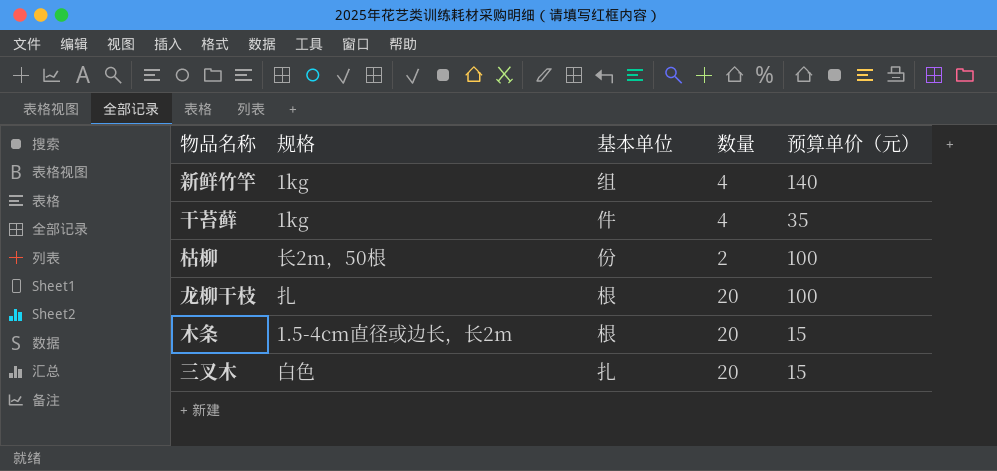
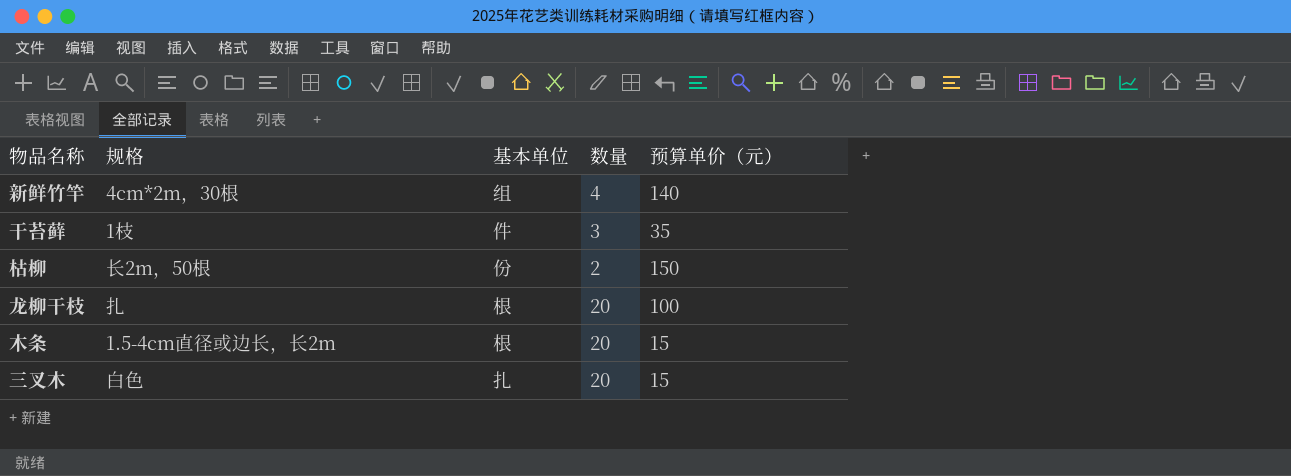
新鲜竹竿 | 规格: 1kg -> 4cm*2m，30根
干苔藓 | 规格: 1kg -> 1枝
干苔藓 | 数量: 4 -> 3
枯柳 | 预算单价（元）: 100 -> 150

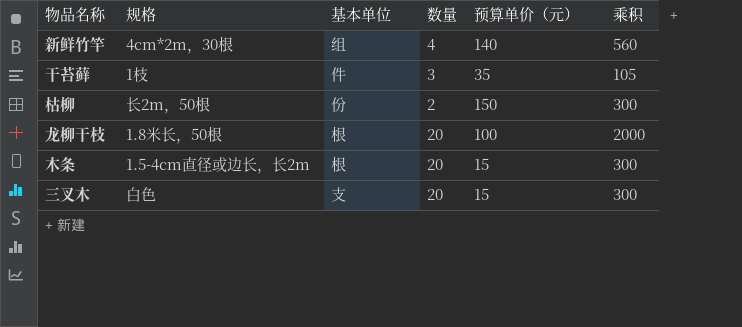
column 乘积 | formula: none -> [数量] * [预算单价（元）]
龙柳干枝 | 规格: 扎 -> 1.8米长，50根
三叉木 | 基本单位: 扎 -> 支

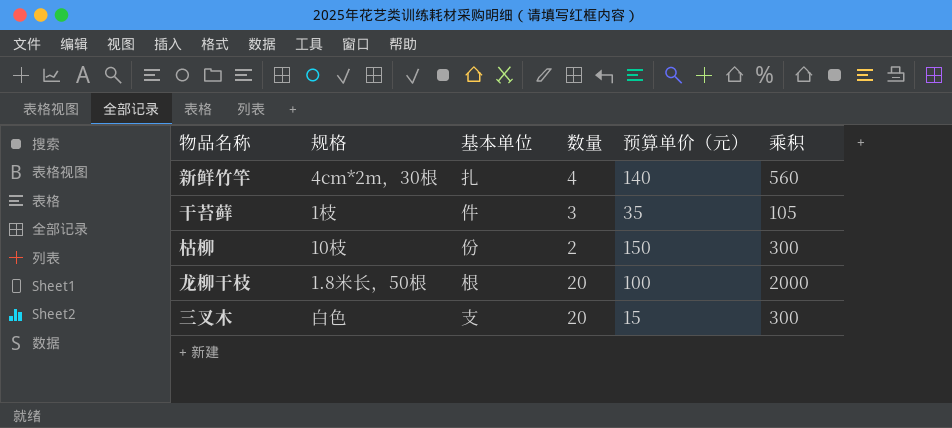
row 木条: 1.5-4cm直径或边长，长2m | 根 | 20 | 15 | 300 -> none
新鲜竹竿 | 基本单位: 组 -> 扎
枯柳 | 规格: 长2m，50根 -> 10枝

